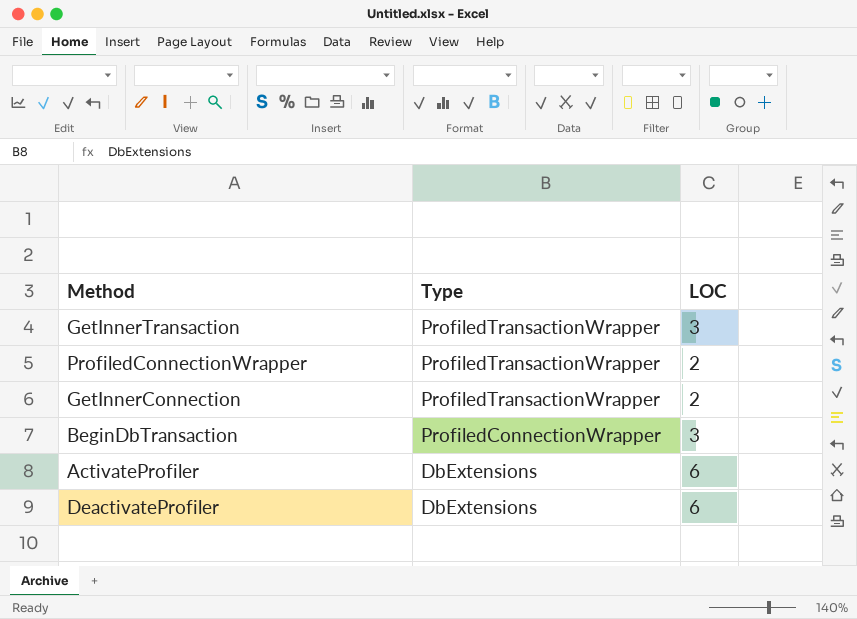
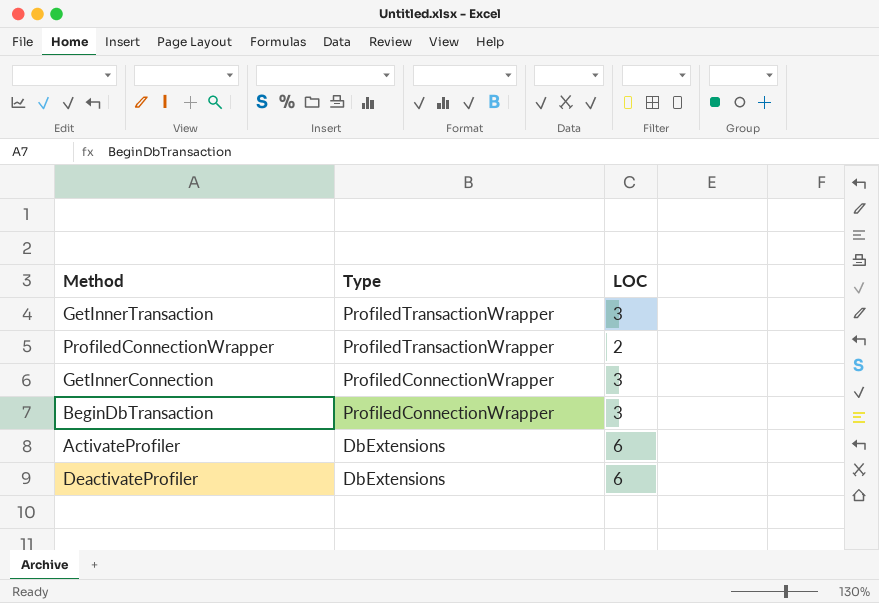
GetInnerConnection | Type: ProfiledTransactionWrapper -> ProfiledConnectionWrapper
GetInnerConnection | LOC: 2 -> 3

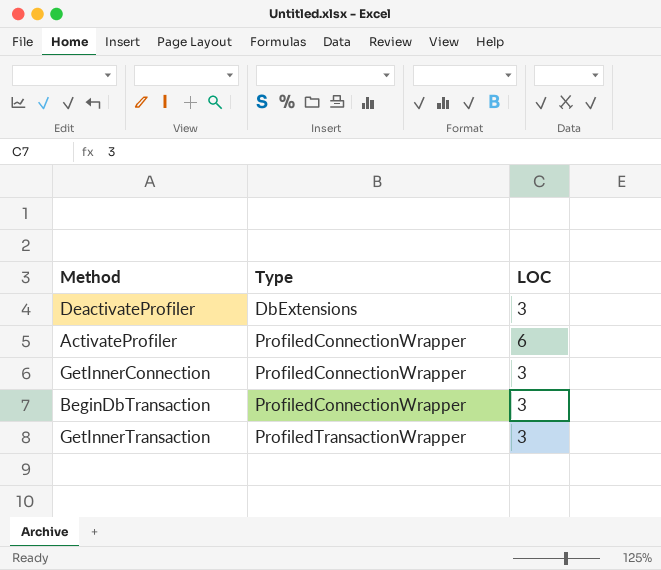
row order: Type descending -> Type ascending
row ProfiledConnectionWrapper: ProfiledTransactionWrapper | 2 -> none
DeactivateProfiler | LOC: 6 -> 3
ActivateProfiler | Type: DbExtensions -> ProfiledConnectionWrapper

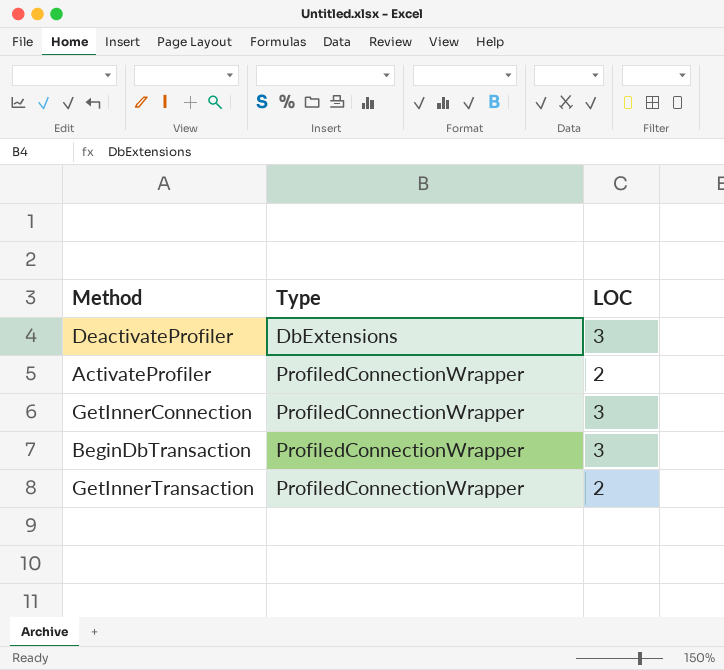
ActivateProfiler | LOC: 6 -> 2
GetInnerTransaction | Type: ProfiledTransactionWrapper -> ProfiledConnectionWrapper
GetInnerTransaction | LOC: 3 -> 2

